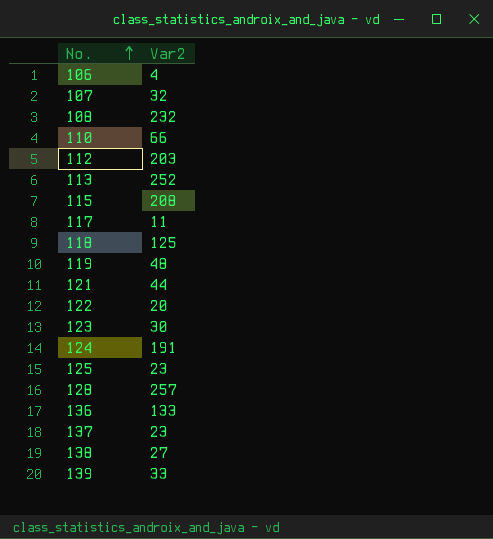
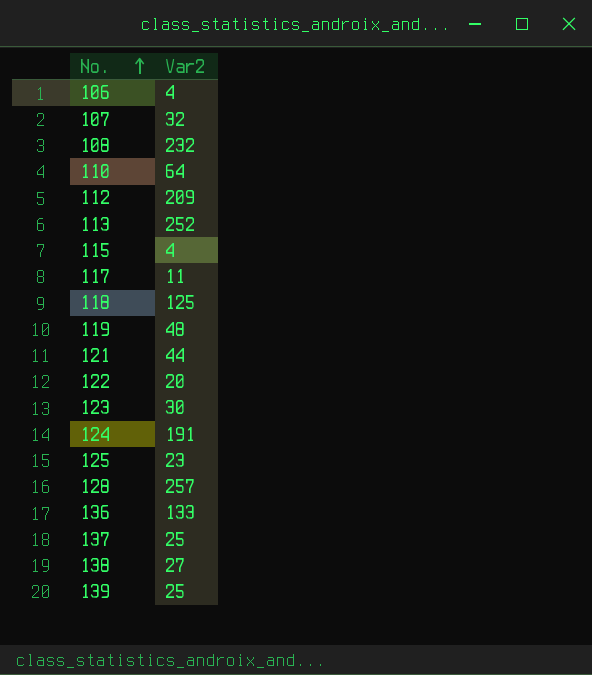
110 | Var2: 66 -> 64
112 | Var2: 203 -> 209
115 | Var2: 208 -> 4
137 | Var2: 23 -> 25
139 | Var2: 33 -> 25

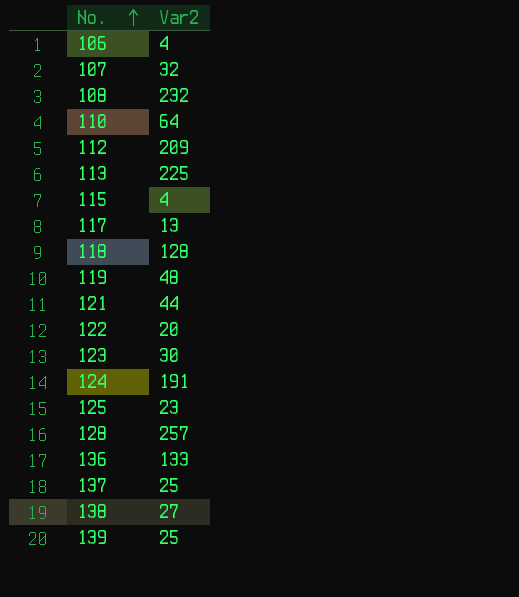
113 | Var2: 252 -> 225
117 | Var2: 11 -> 13
118 | Var2: 125 -> 128

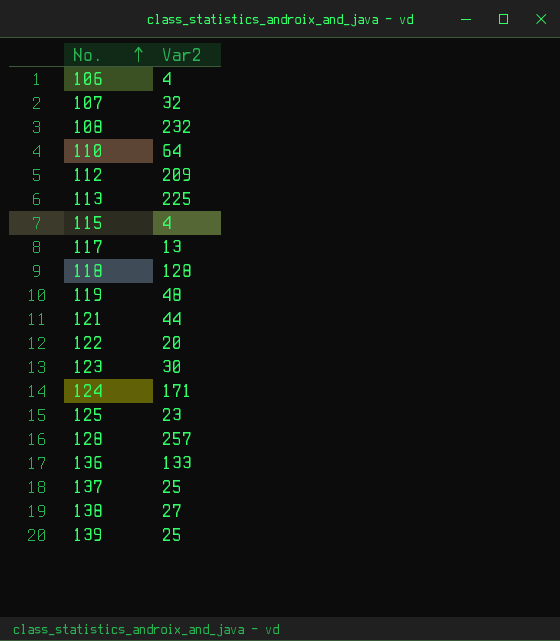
124 | Var2: 191 -> 171

